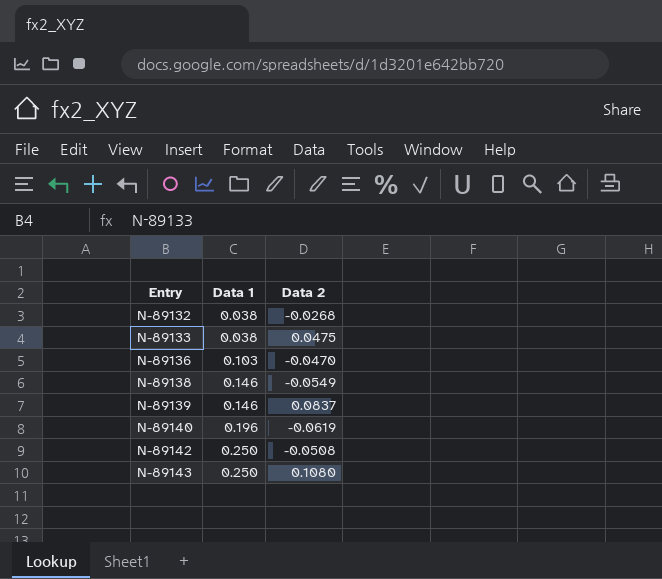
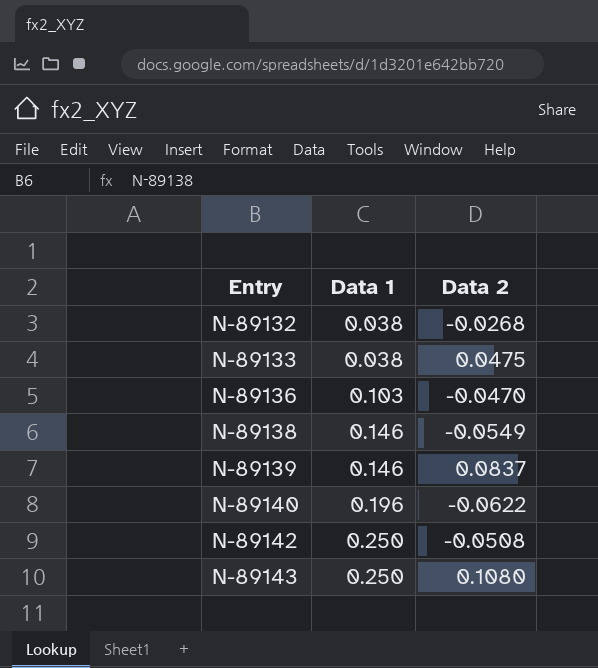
N-89140 | Data 2: -0.0619 -> -0.0622

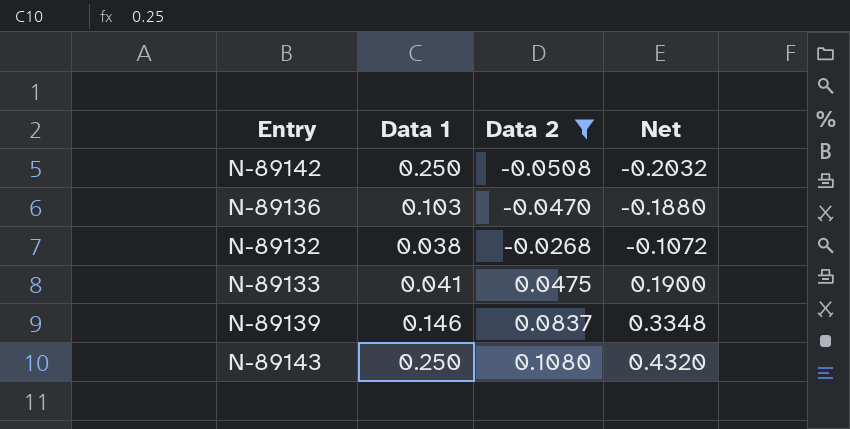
filter: none -> Data 2 >= -0.0508
row order: Entry ascending -> Data 2 ascending
column Net | formula: none -> [Data 2] * 4
N-89133 | Data 1: 0.038 -> 0.041

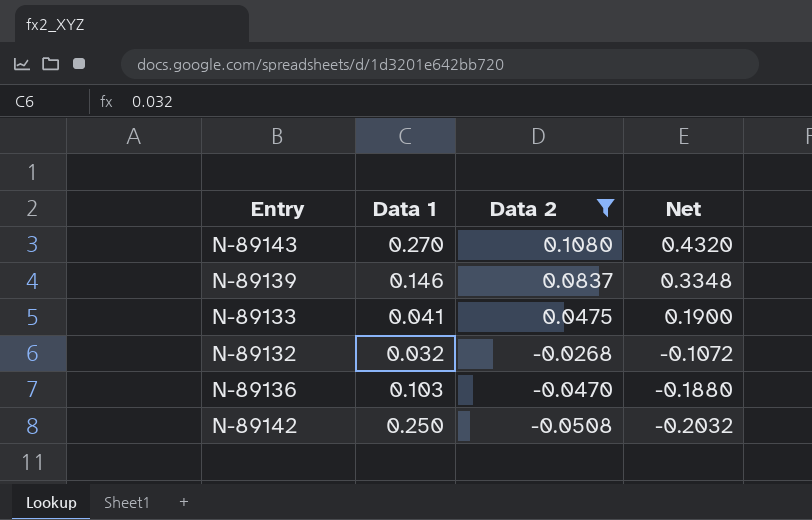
row order: Data 2 ascending -> Data 2 descending
N-89143 | Data 1: 0.250 -> 0.270
N-89132 | Data 1: 0.038 -> 0.032

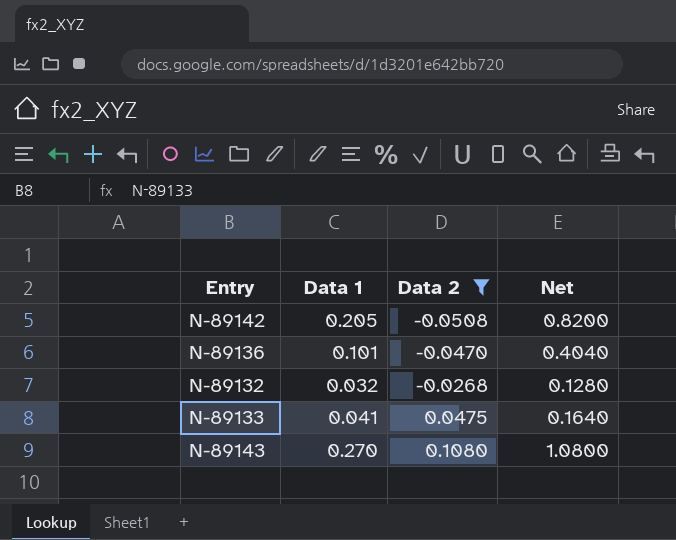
row order: Data 2 descending -> Data 2 ascending
column Net | formula: [Data 2] * 4 -> [Data 1] * 4
row N-89139: 0.146 | 0.0837 | 0.3348 -> none
N-89142 | Data 1: 0.250 -> 0.205
N-89136 | Data 1: 0.103 -> 0.101

